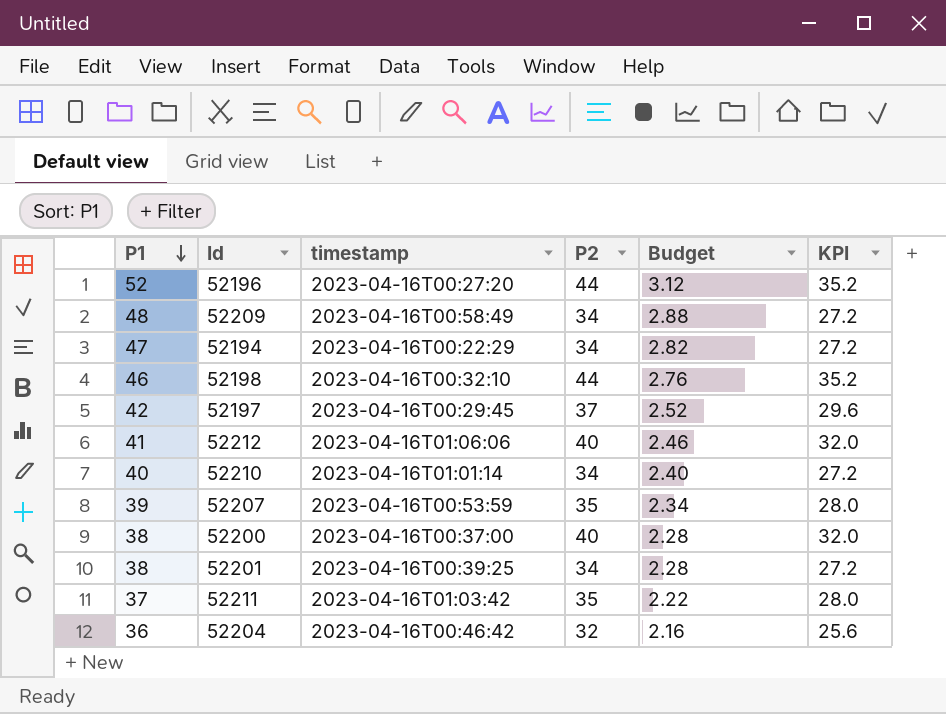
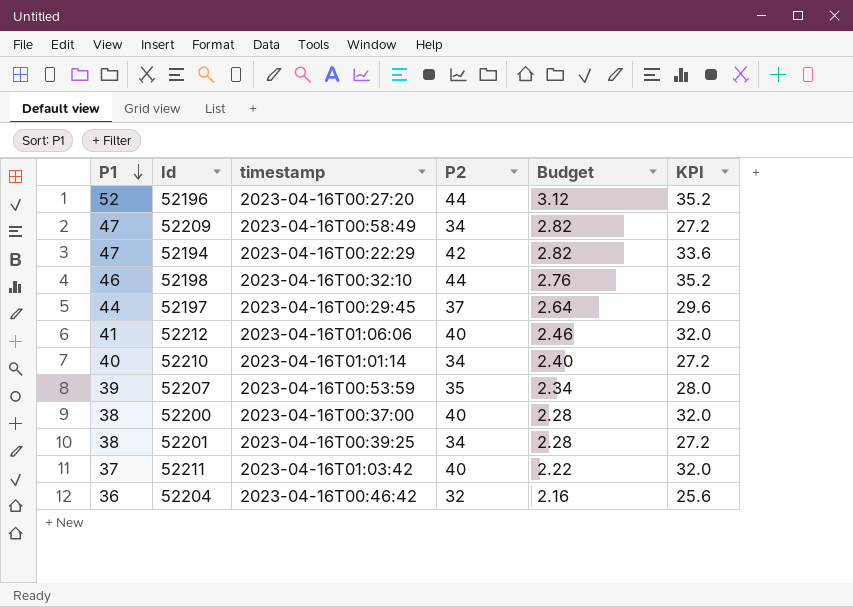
52209 | P1: 48 -> 47
52209 | Budget: 2.88 -> 2.82
52194 | P2: 34 -> 42
52194 | KPI: 27.2 -> 33.6
52197 | P1: 42 -> 44
52197 | Budget: 2.52 -> 2.64
52211 | P2: 35 -> 40
52211 | KPI: 28.0 -> 32.0

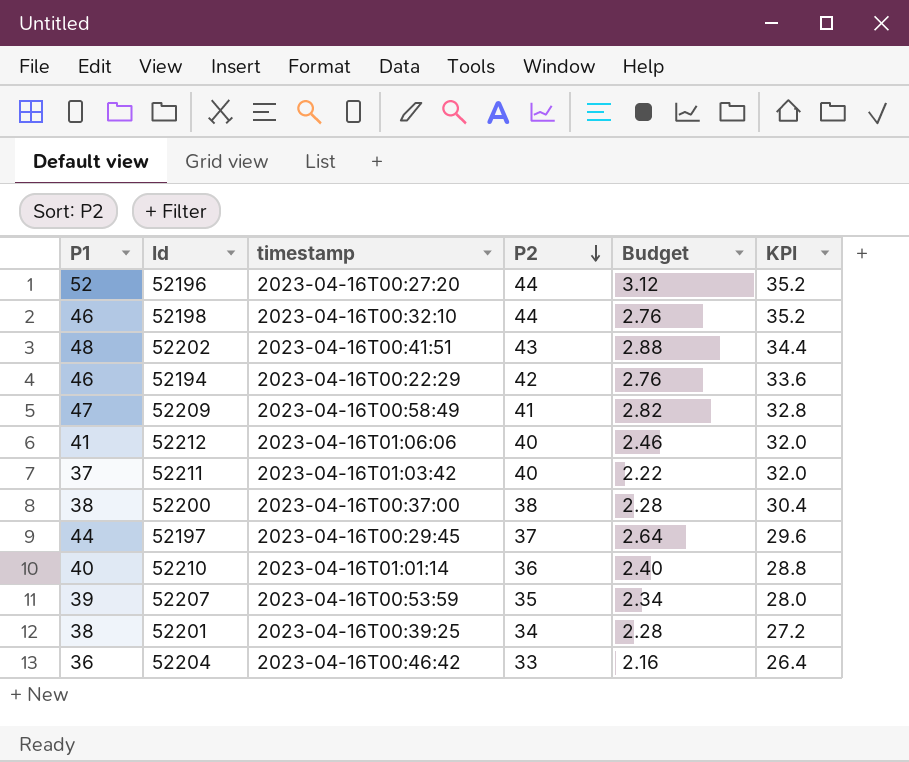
row order: P1 descending -> P2 descending
row 52202: none -> 48 | 2023-04-16T00:41:51 | 43 | 2.88 | 34.4
52194 | P1: 47 -> 46
52194 | Budget: 2.82 -> 2.76
52209 | P2: 34 -> 41
52209 | KPI: 27.2 -> 32.8
52200 | P2: 40 -> 38
52200 | KPI: 32.0 -> 30.4
52210 | P2: 34 -> 36
52210 | KPI: 27.2 -> 28.8
52204 | P2: 32 -> 33
52204 | KPI: 25.6 -> 26.4

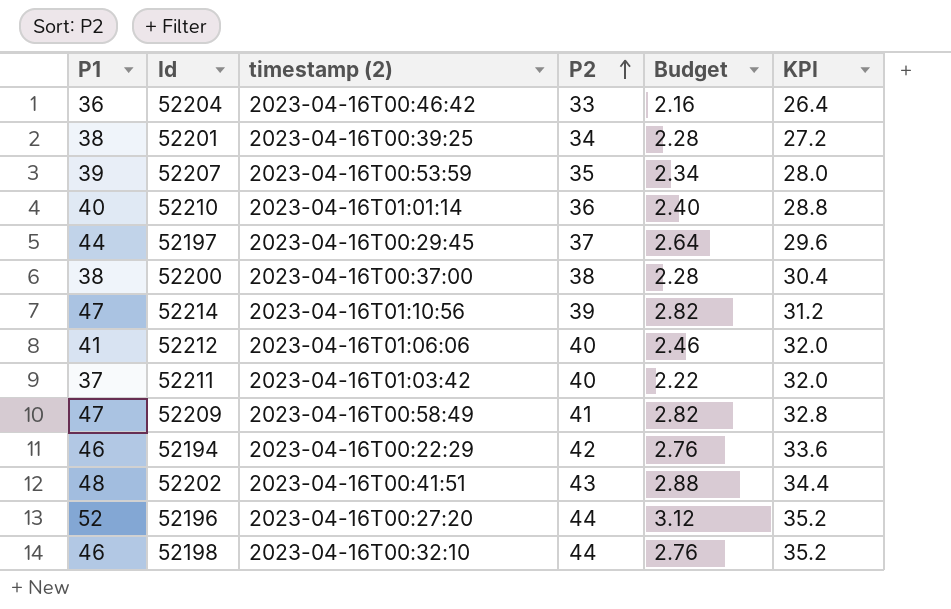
row order: P2 descending -> P2 ascending
column name: timestamp -> timestamp (2)
row 52214: none -> 47 | 2023-04-16T01:10:56 | 39 | 2.82 | 31.2

